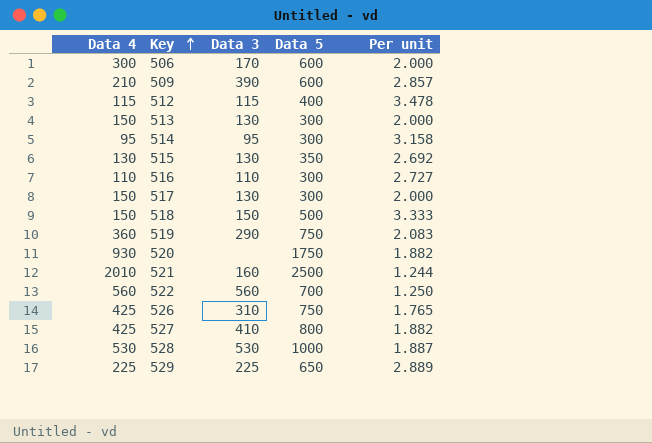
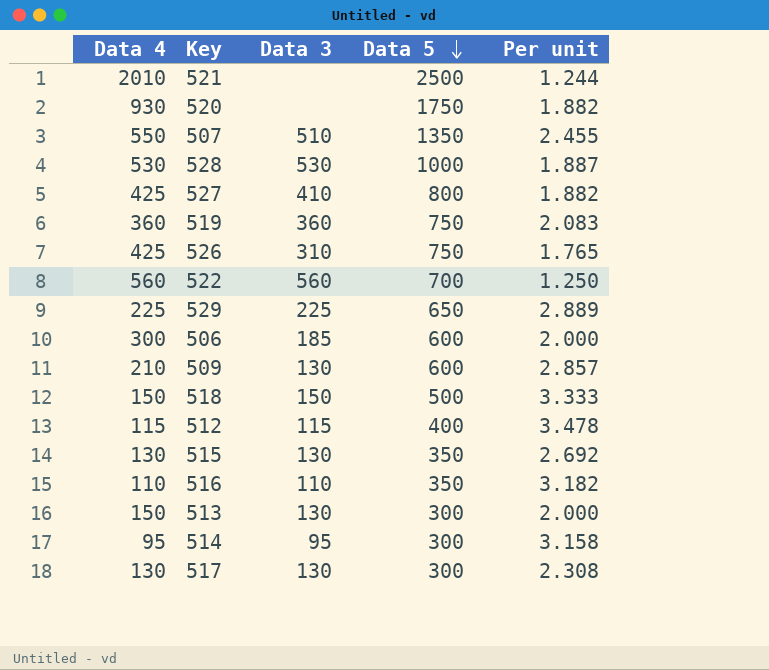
row order: Key ascending -> Data 5 descending
521 | Data 3: 160 -> none
row 507: none -> 550 | 510 | 1350 | 2.455
519 | Data 3: 290 -> 360
506 | Data 3: 170 -> 185
509 | Data 3: 390 -> 130
516 | Data 5: 300 -> 350
516 | Per unit: 2.727 -> 3.182
517 | Data 4: 150 -> 130
517 | Per unit: 2.000 -> 2.308

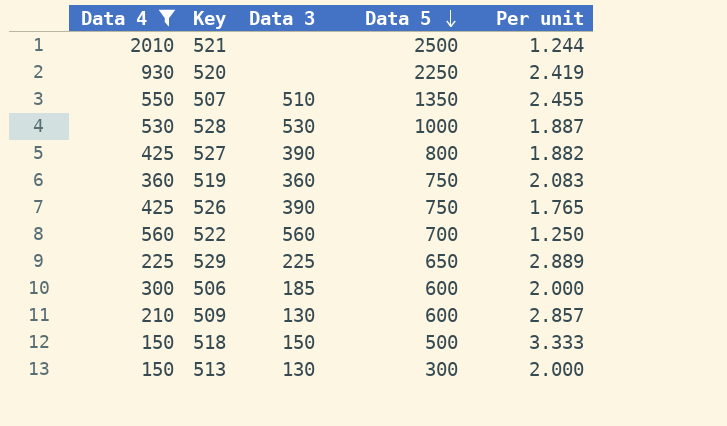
filter: none -> Data 4 >= 150
520 | Data 5: 1750 -> 2250
520 | Per unit: 1.882 -> 2.419
527 | Data 3: 410 -> 390
526 | Data 3: 310 -> 390

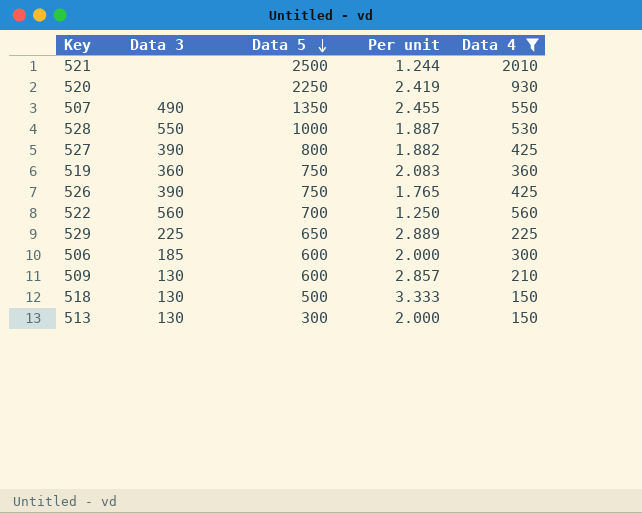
column Data 4 | position: 1 -> 5
507 | Data 3: 510 -> 490
528 | Data 3: 530 -> 550
518 | Data 3: 150 -> 130

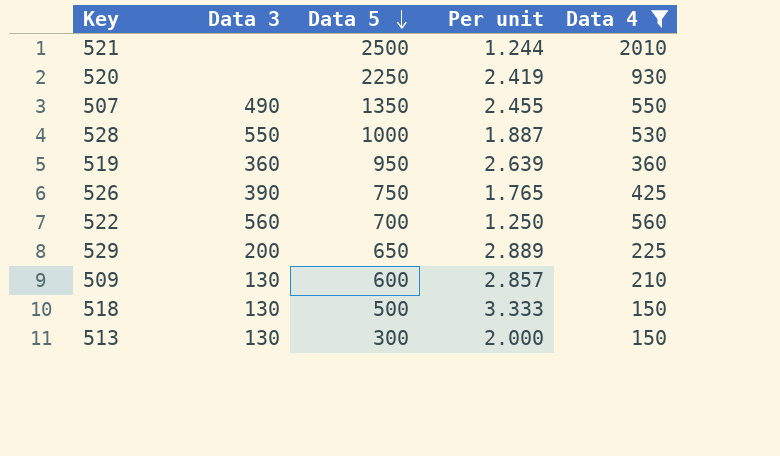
row 527: 390 | 800 | 1.882 | 425 -> none
row 506: 185 | 600 | 2.000 | 300 -> none
519 | Data 5: 750 -> 950
519 | Per unit: 2.083 -> 2.639
529 | Data 3: 225 -> 200

